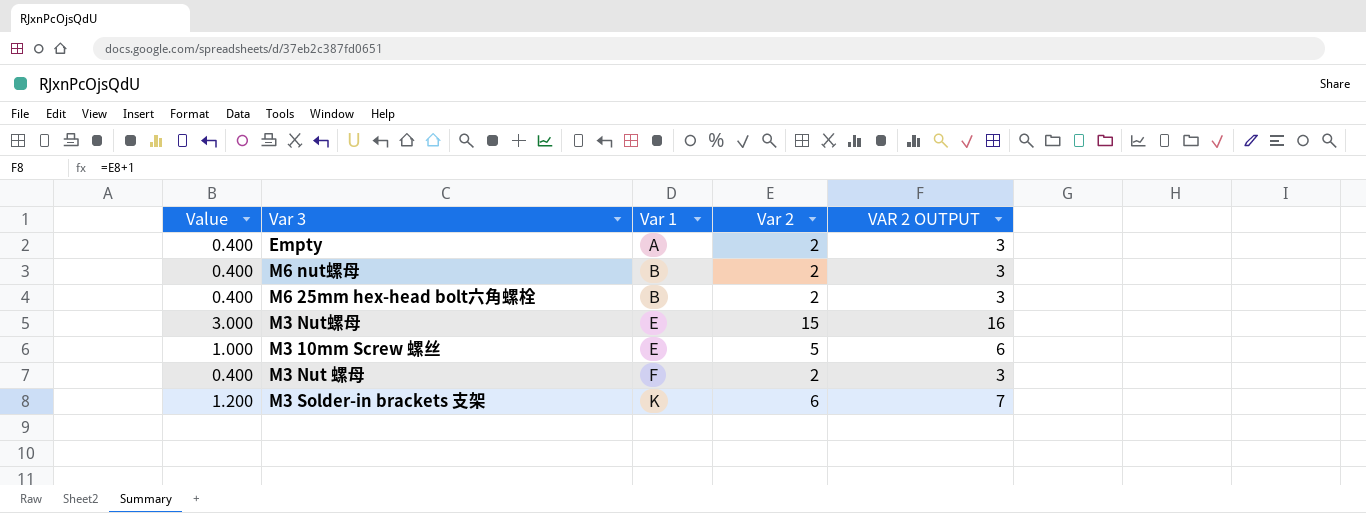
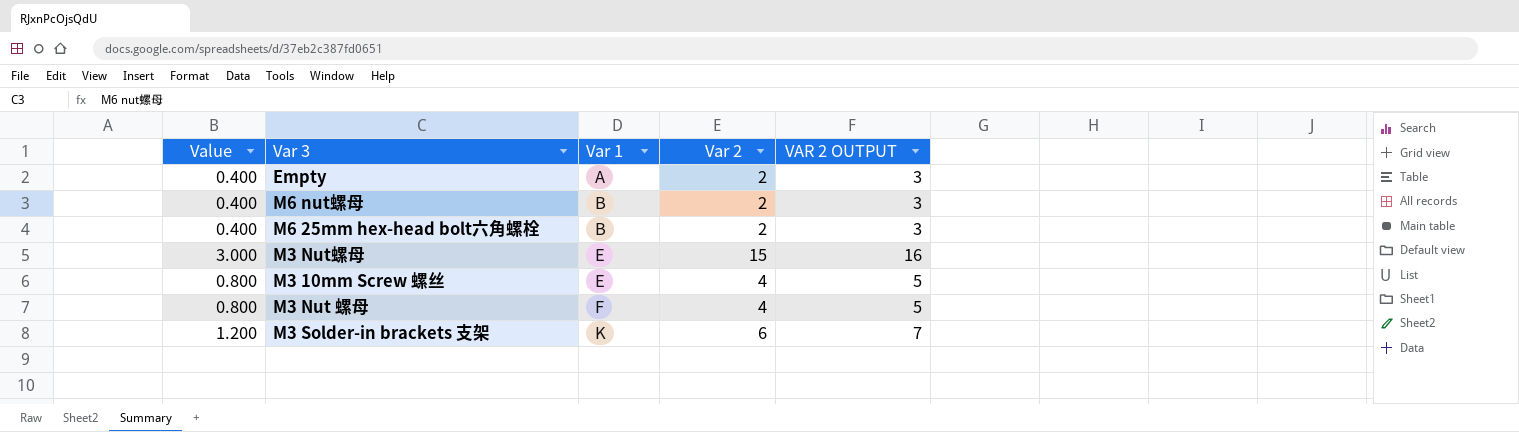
M3 10mm Screw 螺丝 | Value: 1.000 -> 0.800
M3 10mm Screw 螺丝 | Var 2: 5 -> 4
M3 10mm Screw 螺丝 | VAR 2 OUTPUT: 6 -> 5
M3 Nut 螺母 | Value: 0.400 -> 0.800
M3 Nut 螺母 | Var 2: 2 -> 4
M3 Nut 螺母 | VAR 2 OUTPUT: 3 -> 5

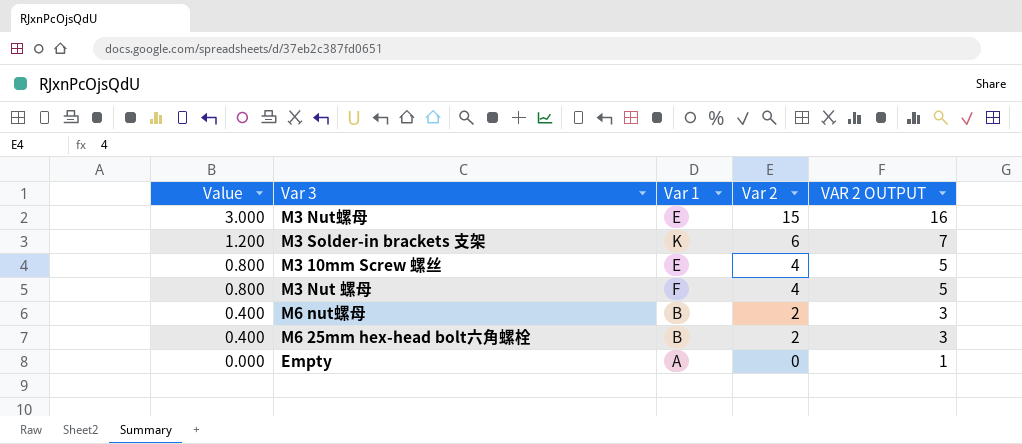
row order: Var 1 ascending -> Value descending
Empty | Value: 0.400 -> 0.000
Empty | Var 2: 2 -> 0
Empty | VAR 2 OUTPUT: 3 -> 1

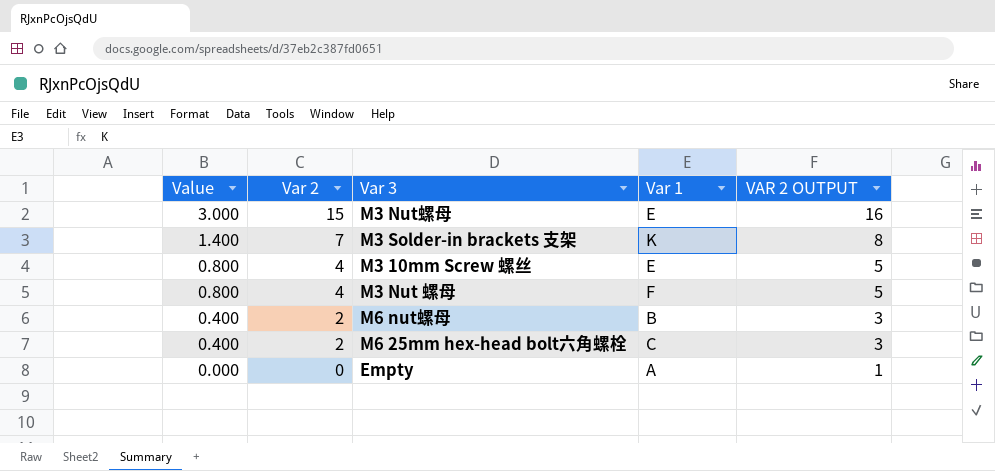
column Var 2 | position: 4 -> 2
M3 Solder-in brackets 支架 | Value: 1.200 -> 1.400
M3 Solder-in brackets 支架 | Var 2: 6 -> 7
M3 Solder-in brackets 支架 | VAR 2 OUTPUT: 7 -> 8
M6 25mm hex-head bolt六角螺栓 | Var 1: B -> C

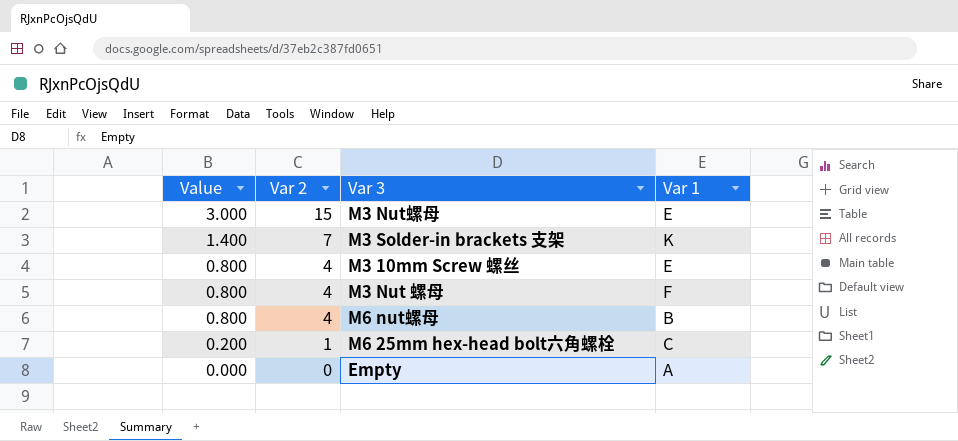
column VAR 2 OUTPUT | formula: [Var 2] + 1 -> none
M6 nut螺母 | Value: 0.400 -> 0.800
M6 nut螺母 | Var 2: 2 -> 4
M6 25mm hex-head bolt六角螺栓 | Value: 0.400 -> 0.200
M6 25mm hex-head bolt六角螺栓 | Var 2: 2 -> 1

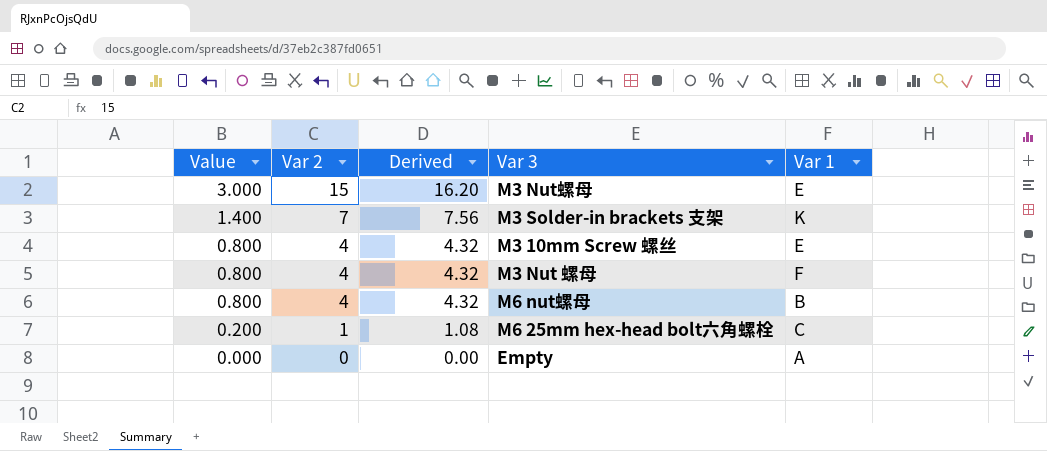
column Derived | formula: none -> [Var 2] * 1.08

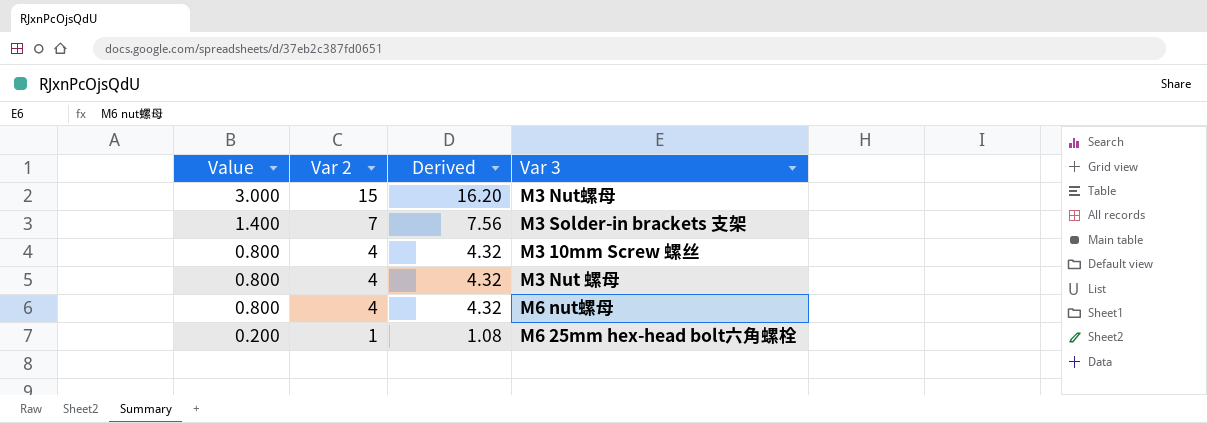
column Var 1 | position: 5 -> none
row Empty: 0.000 | 0 | 0.00 | A -> none

